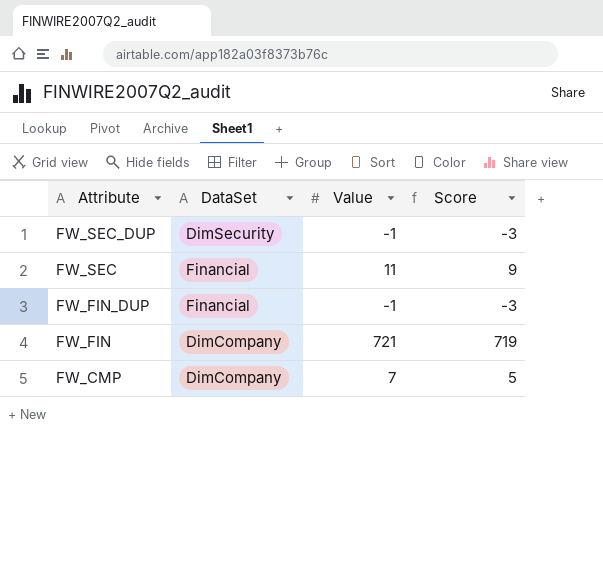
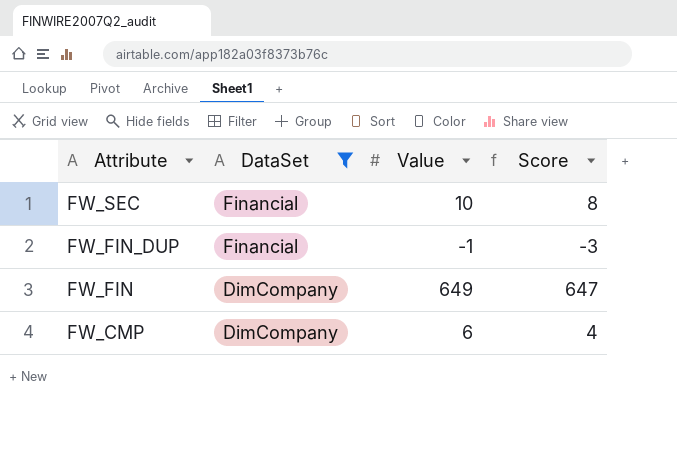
filter: none -> DataSet != DimSecurity
FW_SEC | Value: 11 -> 10
FW_SEC | Score: 9 -> 8
FW_FIN | Value: 721 -> 649
FW_FIN | Score: 719 -> 647
FW_CMP | Value: 7 -> 6
FW_CMP | Score: 5 -> 4

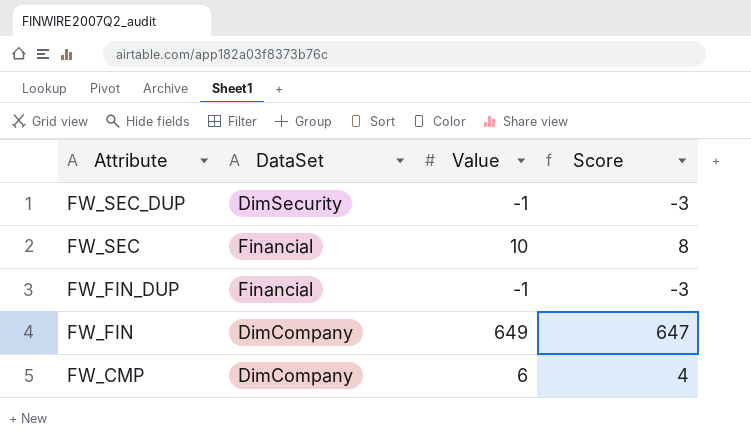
filter: DataSet != DimSecurity -> none

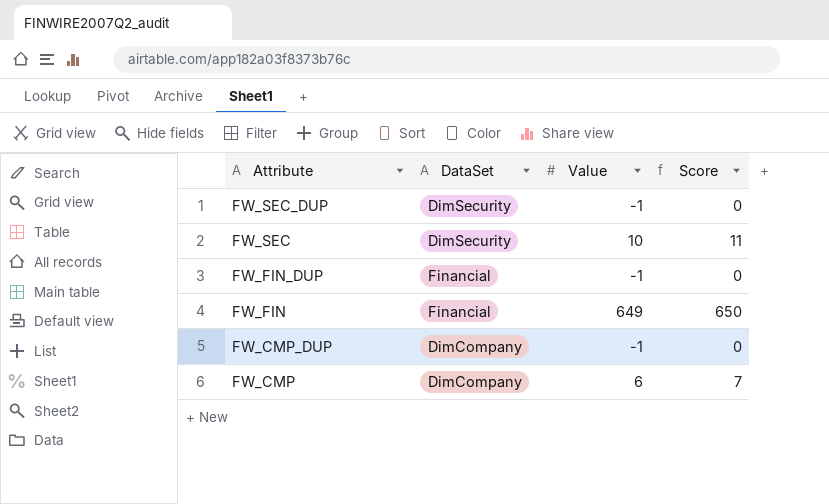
column Score | formula: [Value] - 2 -> [Value] + 1
FW_SEC | DataSet: Financial -> DimSecurity
FW_FIN | DataSet: DimCompany -> Financial
row FW_CMP_DUP: none -> DimCompany | -1 | 0

